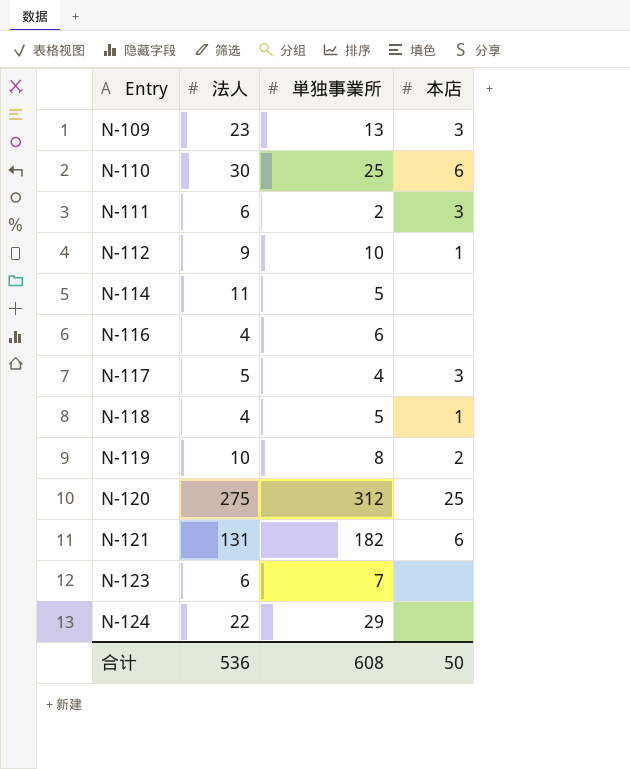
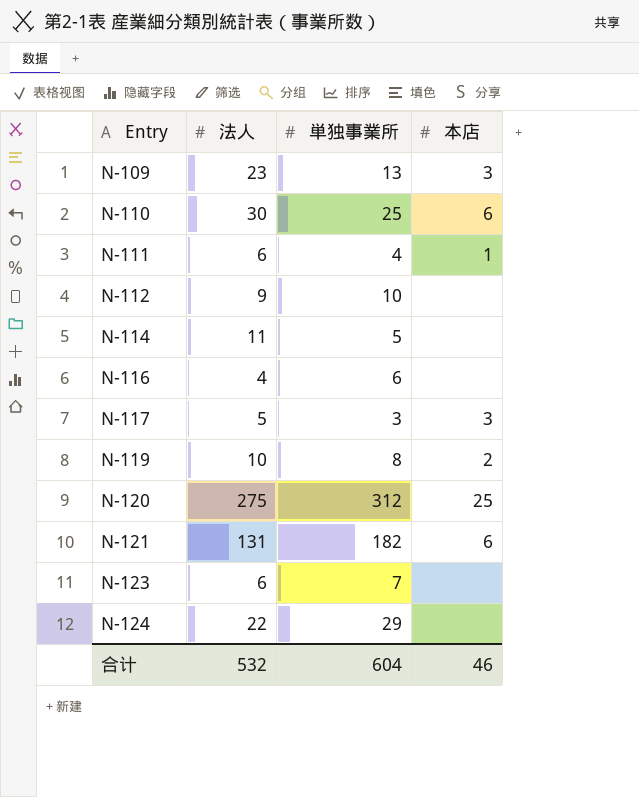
row N-118: 4 | 5 | 1 -> none
N-111 | 単独事業所: 2 -> 4
N-111 | 本店: 3 -> 1
N-112 | 本店: 1 -> none
N-117 | 単独事業所: 4 -> 3
合计 | 法人: 536 -> 532
合计 | 単独事業所: 608 -> 604
合计 | 本店: 50 -> 46

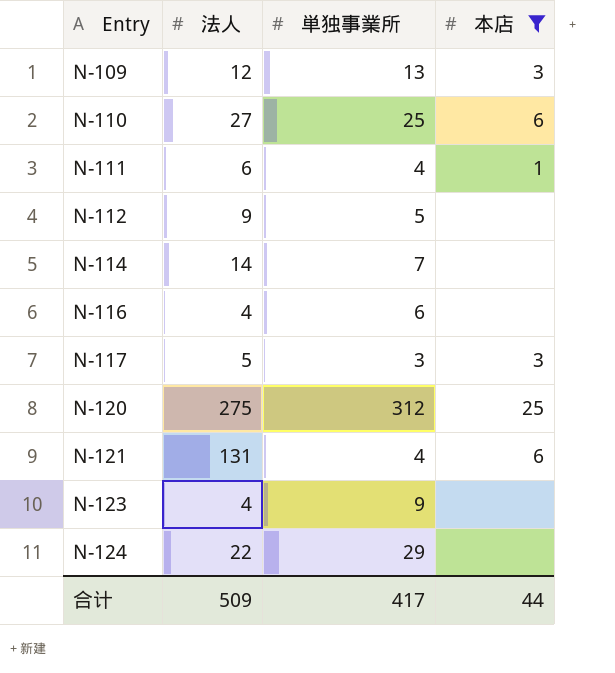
filter: none -> 本店 != 2
N-109 | 法人: 23 -> 12
N-110 | 法人: 30 -> 27
N-112 | 単独事業所: 10 -> 5
N-114 | 法人: 11 -> 14
N-114 | 単独事業所: 5 -> 7
N-121 | 単独事業所: 182 -> 4
N-123 | 法人: 6 -> 4
N-123 | 単独事業所: 7 -> 9
合计 | 法人: 532 -> 509
合计 | 単独事業所: 604 -> 417
合计 | 本店: 46 -> 44

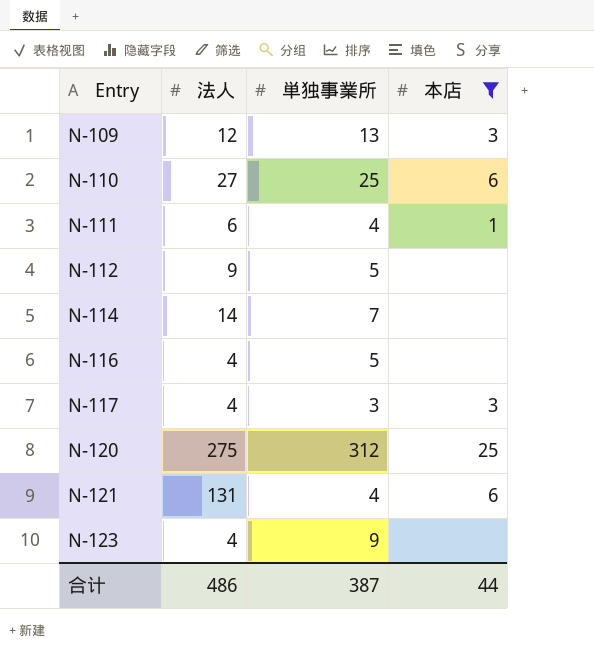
row N-124: 22 | 29 | none -> none
N-116 | 単独事業所: 6 -> 5
N-117 | 法人: 5 -> 4
合计 | 法人: 509 -> 486
合计 | 単独事業所: 417 -> 387

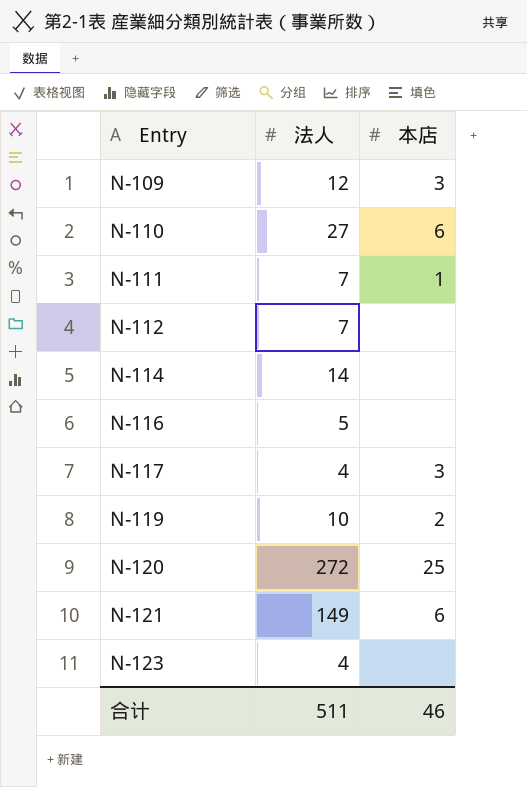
filter: 本店 != 2 -> none
column 単独事業所 | position: 3 -> none
N-111 | 法人: 6 -> 7
N-112 | 法人: 9 -> 7
N-116 | 法人: 4 -> 5
N-120 | 法人: 275 -> 272
N-121 | 法人: 131 -> 149
合计 | 法人: 486 -> 511
合计 | 本店: 44 -> 46

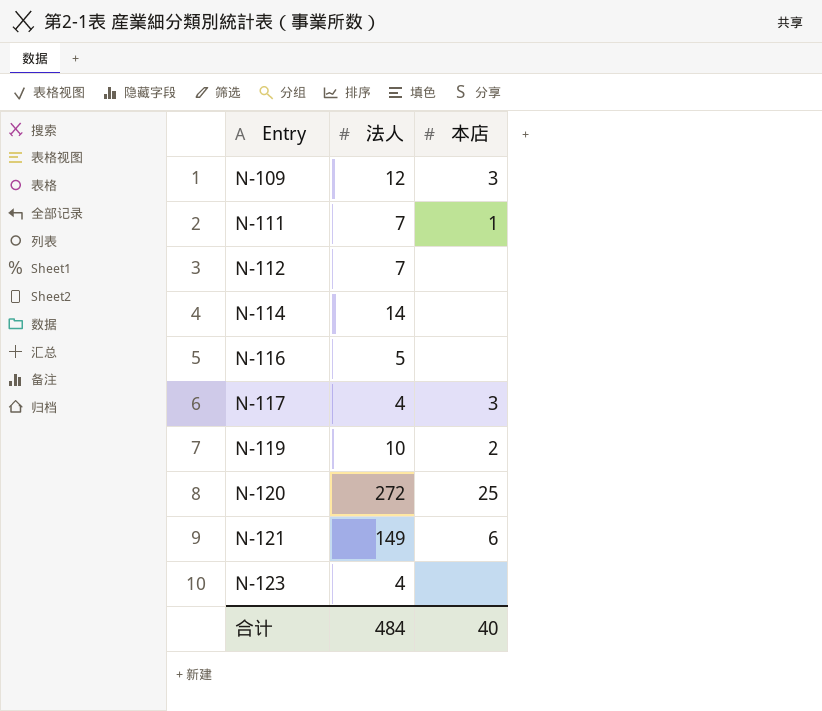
row N-110: 27 | 6 -> none
合计 | 法人: 511 -> 484
合计 | 本店: 46 -> 40

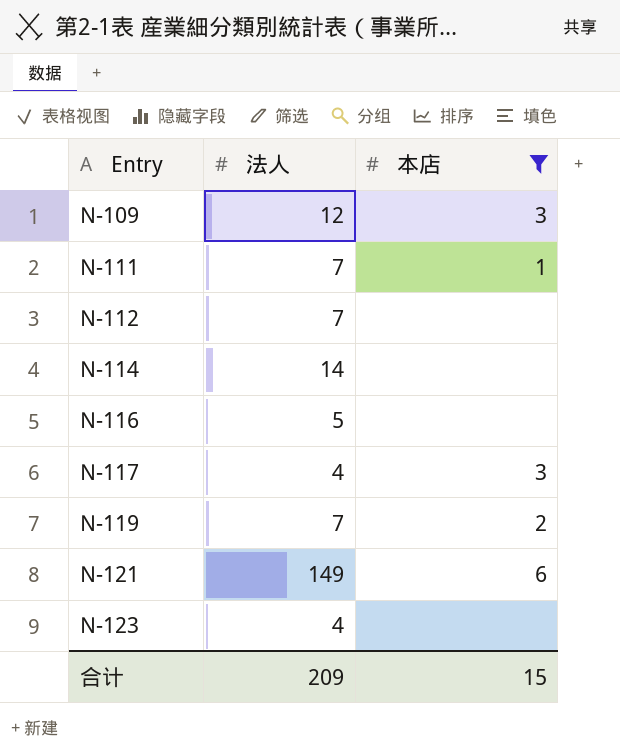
filter: none -> 本店 != 25
N-119 | 法人: 10 -> 7
合计 | 法人: 484 -> 209
合计 | 本店: 40 -> 15

